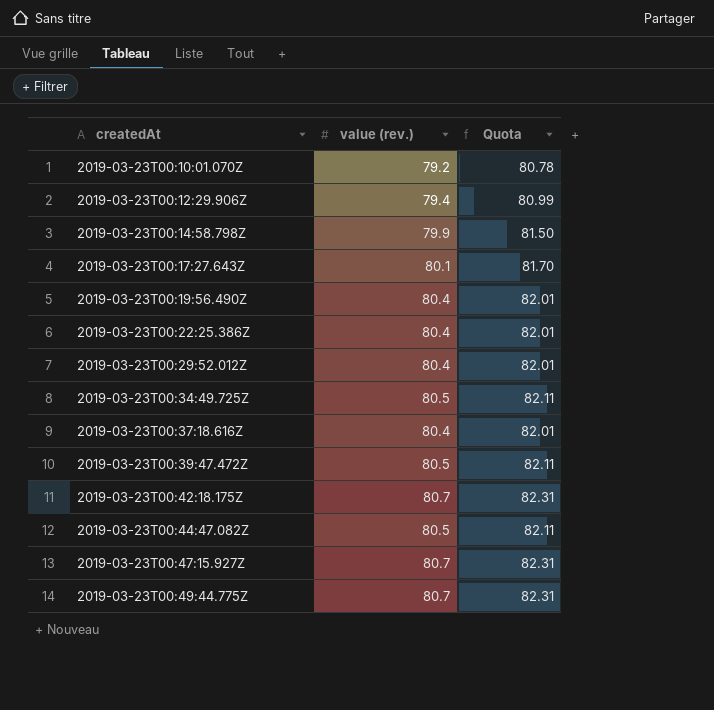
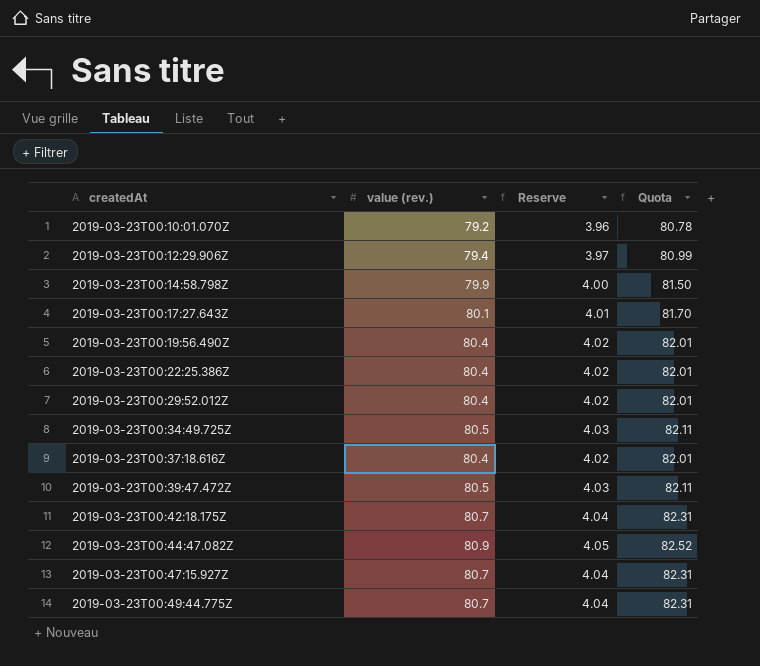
column Reserve | formula: none -> [value (rev.)] * 0.05
2019-03-23T00:44:47.082Z | value (rev.): 80.5 -> 80.9
2019-03-23T00:44:47.082Z | Quota: 82.11 -> 82.52

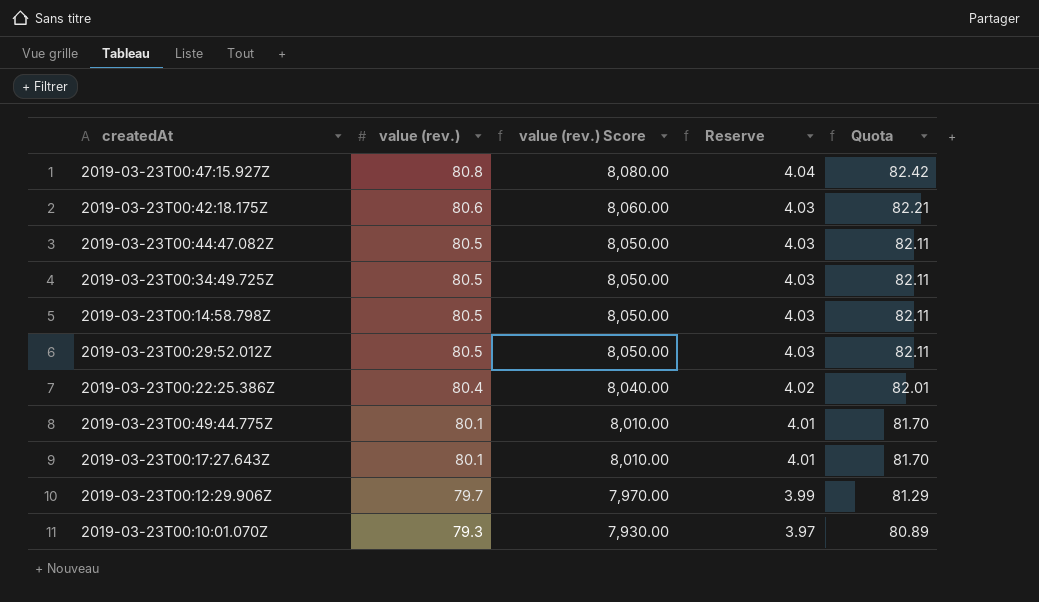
row order: createdAt ascending -> value (rev.) descending
column value (rev.) Score | formula: none -> [value (rev.)] * 100
row 2019-03-23T00:19:56.490Z: 80.4 | 4.02 | 82.01 -> none
row 2019-03-23T00:37:18.616Z: 80.4 | 4.02 | 82.01 -> none
row 2019-03-23T00:39:47.472Z: 80.5 | 4.03 | 82.11 -> none
2019-03-23T00:47:15.927Z | value (rev.): 80.7 -> 80.8
2019-03-23T00:47:15.927Z | Quota: 82.31 -> 82.42
2019-03-23T00:42:18.175Z | value (rev.): 80.7 -> 80.6
2019-03-23T00:42:18.175Z | Reserve: 4.04 -> 4.03
2019-03-23T00:42:18.175Z | Quota: 82.31 -> 82.21
2019-03-23T00:44:47.082Z | value (rev.): 80.9 -> 80.5
2019-03-23T00:44:47.082Z | Reserve: 4.05 -> 4.03
2019-03-23T00:44:47.082Z | Quota: 82.52 -> 82.11
2019-03-23T00:14:58.798Z | value (rev.): 79.9 -> 80.5
2019-03-23T00:14:58.798Z | Reserve: 4.00 -> 4.03
2019-03-23T00:14:58.798Z | Quota: 81.50 -> 82.11
2019-03-23T00:29:52.012Z | value (rev.): 80.4 -> 80.5
2019-03-23T00:29:52.012Z | Reserve: 4.02 -> 4.03
2019-03-23T00:29:52.012Z | Quota: 82.01 -> 82.11
2019-03-23T00:49:44.775Z | value (rev.): 80.7 -> 80.1
2019-03-23T00:49:44.775Z | Reserve: 4.04 -> 4.01
2019-03-23T00:49:44.775Z | Quota: 82.31 -> 81.70
2019-03-23T00:12:29.906Z | value (rev.): 79.4 -> 79.7
2019-03-23T00:12:29.906Z | Reserve: 3.97 -> 3.99
2019-03-23T00:12:29.906Z | Quota: 80.99 -> 81.29
2019-03-23T00:10:01.070Z | value (rev.): 79.2 -> 79.3
2019-03-23T00:10:01.070Z | Reserve: 3.96 -> 3.97
2019-03-23T00:10:01.070Z | Quota: 80.78 -> 80.89

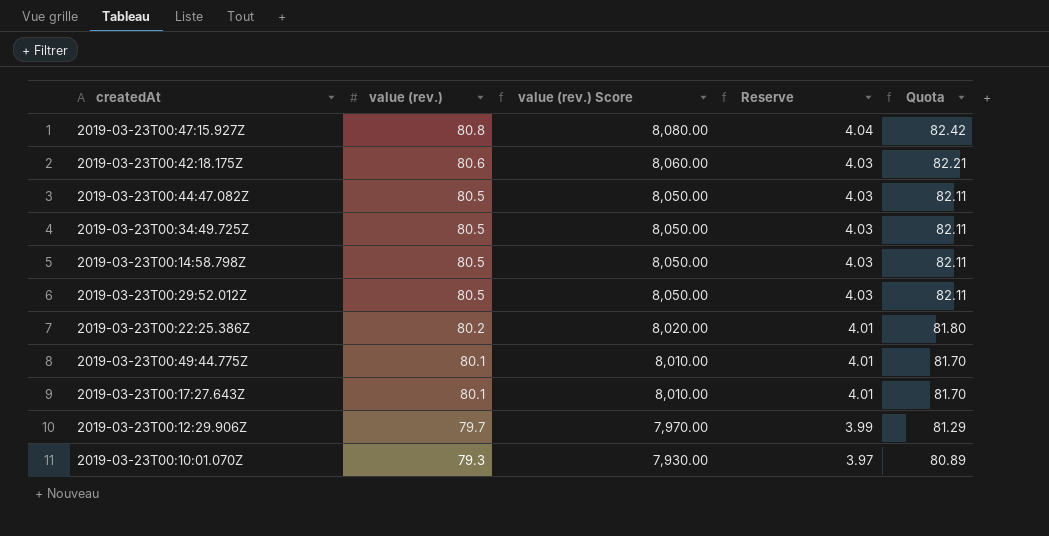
2019-03-23T00:22:25.386Z | value (rev.): 80.4 -> 80.2
2019-03-23T00:22:25.386Z | value (rev.) Score: 8,040.00 -> 8,020.00
2019-03-23T00:22:25.386Z | Reserve: 4.02 -> 4.01
2019-03-23T00:22:25.386Z | Quota: 82.01 -> 81.80

